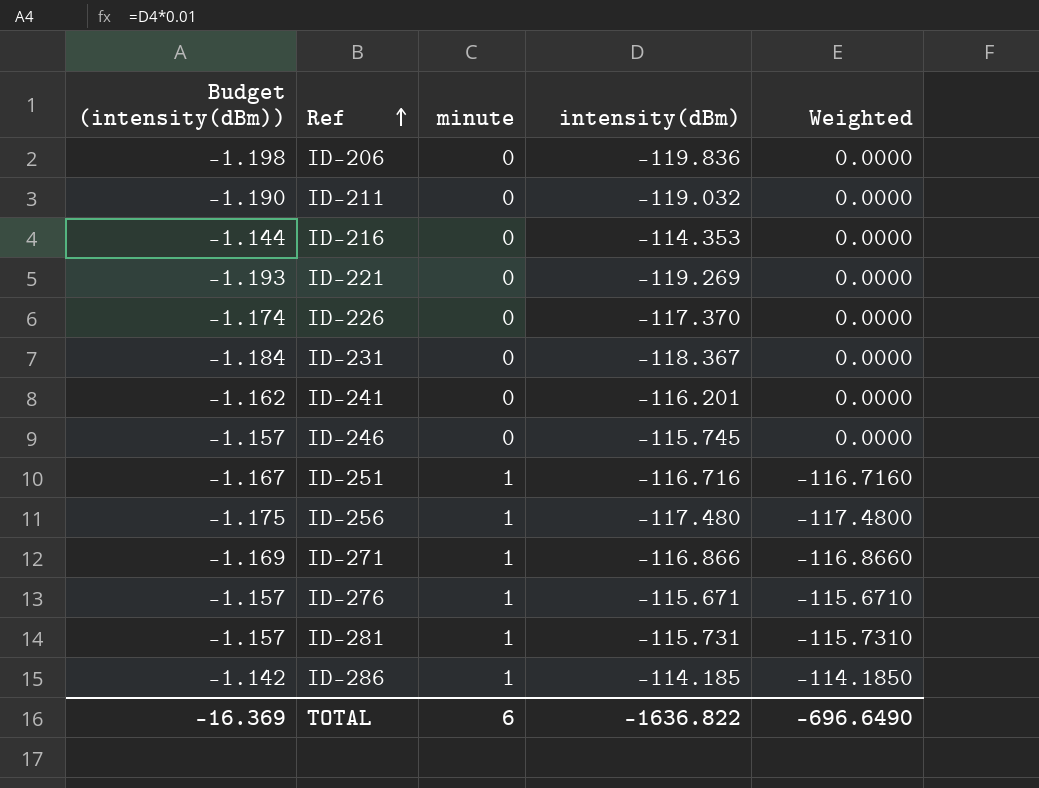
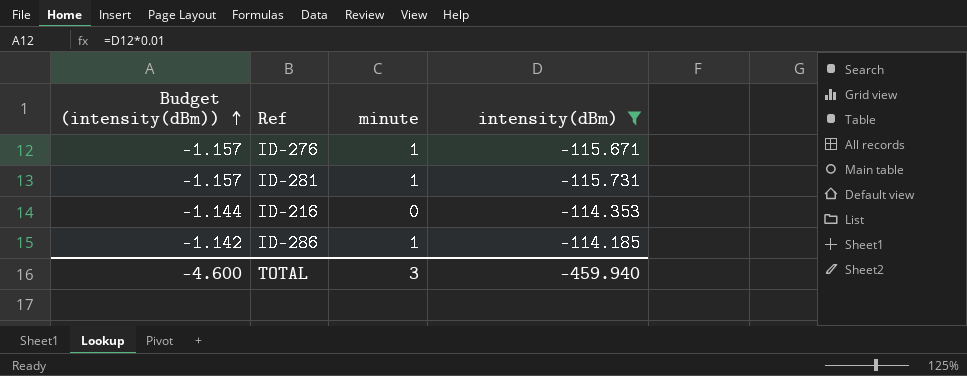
filter: none -> intensity(dBm) >= -115.731
row order: Ref ascending -> Budget (intensity(dBm)) ascending
column Weighted | formula: [minute] * [intensity(dBm)] -> none
TOTAL | Budget (intensity(dBm)): -16.369 -> -4.600
TOTAL | minute: 6 -> 3
TOTAL | intensity(dBm): -1636.822 -> -459.940

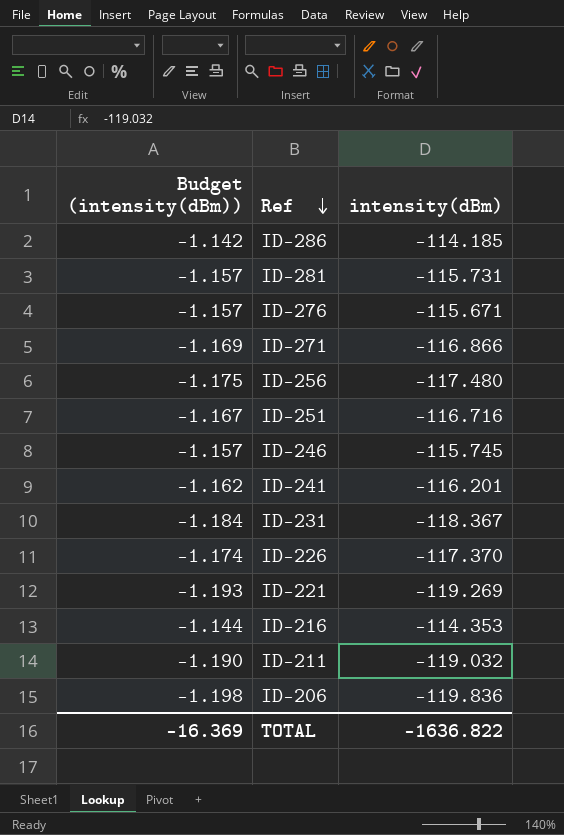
filter: intensity(dBm) >= -115.731 -> none
row order: Budget (intensity(dBm)) ascending -> Ref descending
column minute | position: 3 -> none
TOTAL | Budget (intensity(dBm)): -4.600 -> -16.369
TOTAL | intensity(dBm): -459.940 -> -1636.822

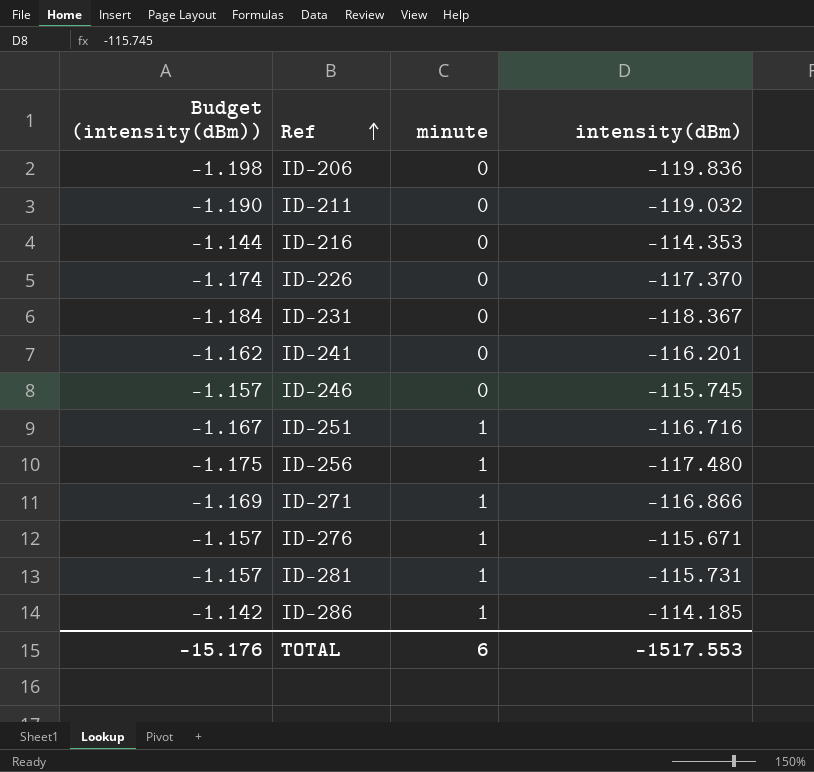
row order: Ref descending -> Ref ascending
column minute | position: none -> 3
row ID-221: -1.193 | -119.269 -> none
TOTAL | Budget (intensity(dBm)): -16.369 -> -15.176
TOTAL | intensity(dBm): -1636.822 -> -1517.553

